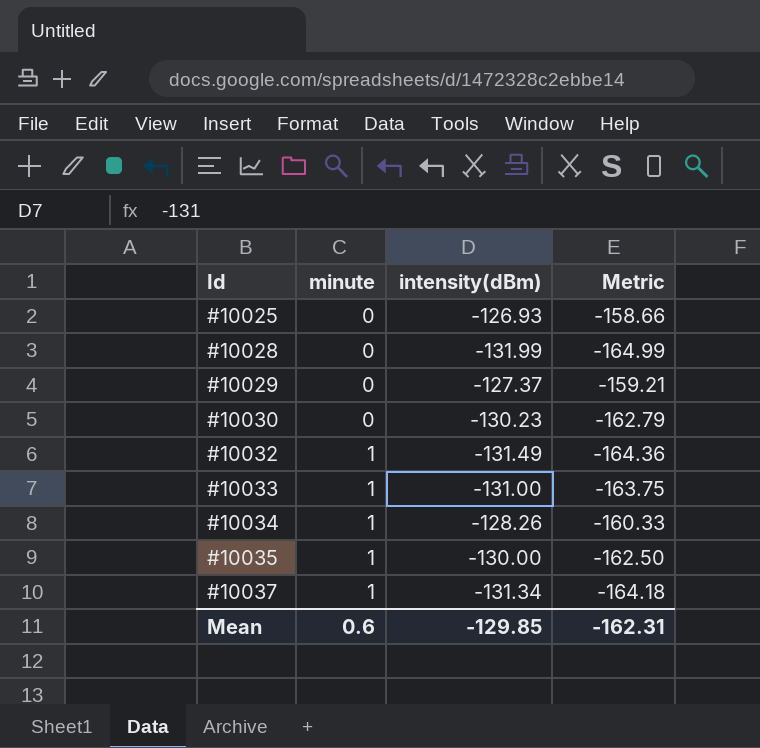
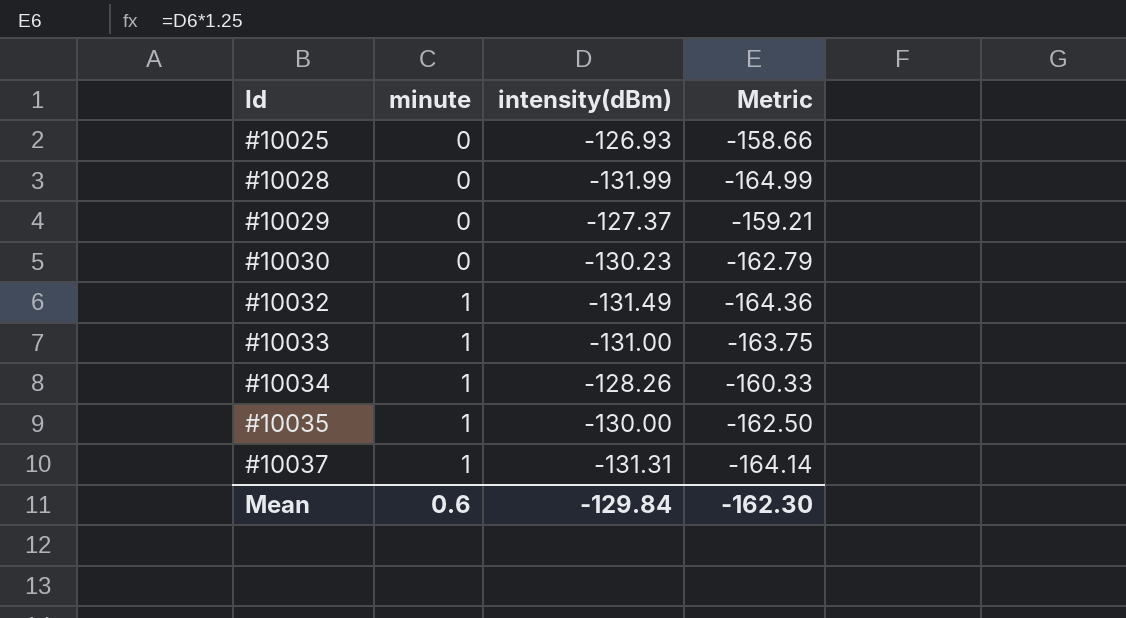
#10037 | intensity(dBm): -131.34 -> -131.31
#10037 | Metric: -164.18 -> -164.14
Mean | intensity(dBm): -129.85 -> -129.84
Mean | Metric: -162.31 -> -162.30

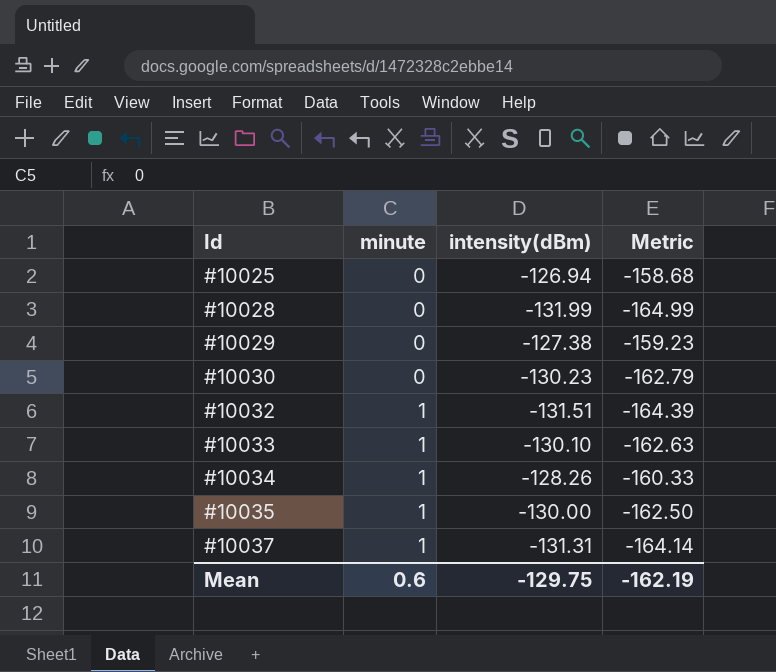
#10025 | intensity(dBm): -126.93 -> -126.94
#10025 | Metric: -158.66 -> -158.68
#10029 | intensity(dBm): -127.37 -> -127.38
#10029 | Metric: -159.21 -> -159.23
#10032 | intensity(dBm): -131.49 -> -131.51
#10032 | Metric: -164.36 -> -164.39
#10033 | intensity(dBm): -131.00 -> -130.10
#10033 | Metric: -163.75 -> -162.63
Mean | intensity(dBm): -129.84 -> -129.75
Mean | Metric: -162.30 -> -162.19

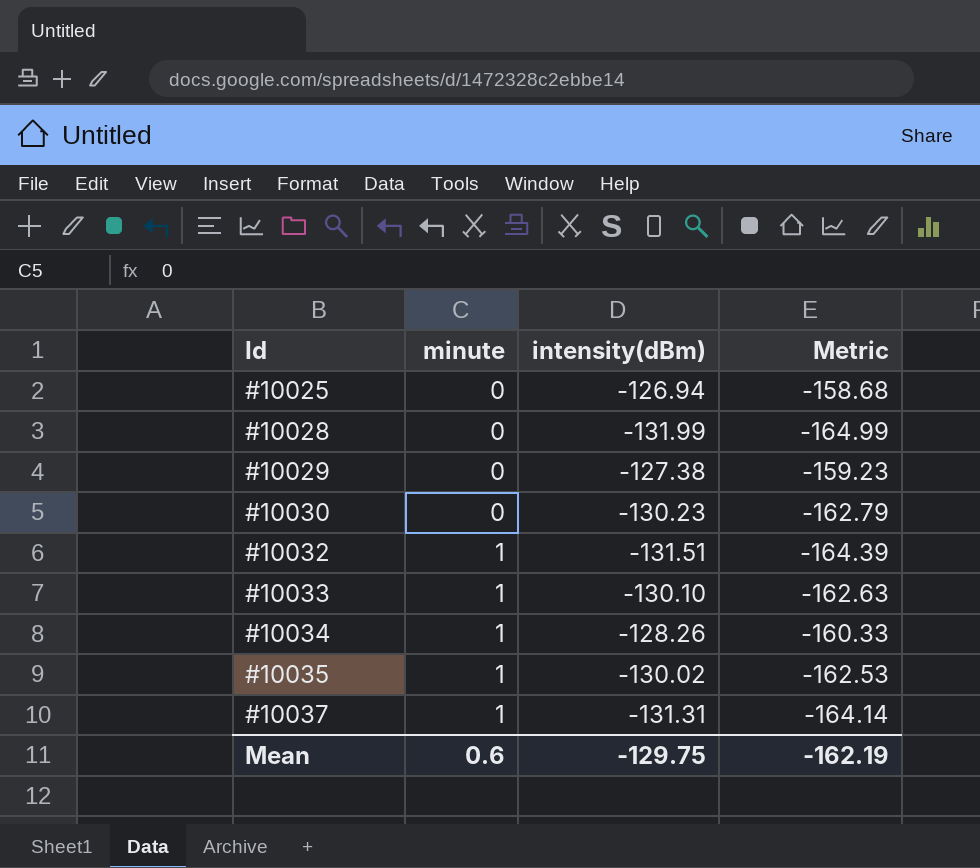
#10035 | intensity(dBm): -130.00 -> -130.02
#10035 | Metric: -162.50 -> -162.53

